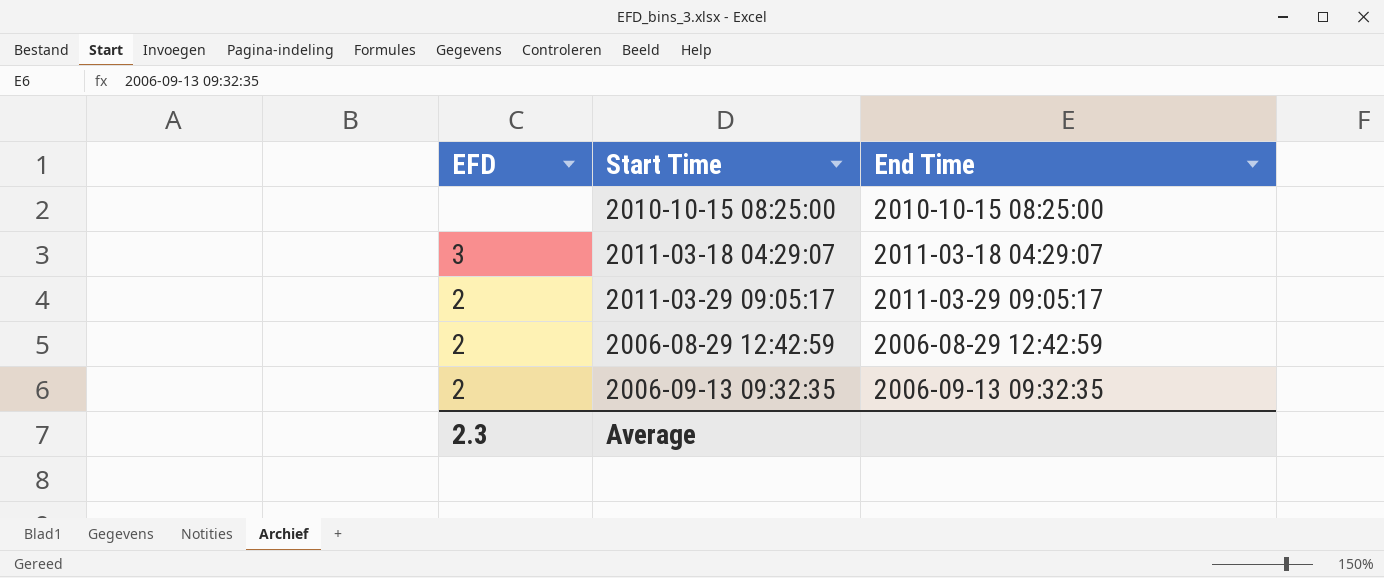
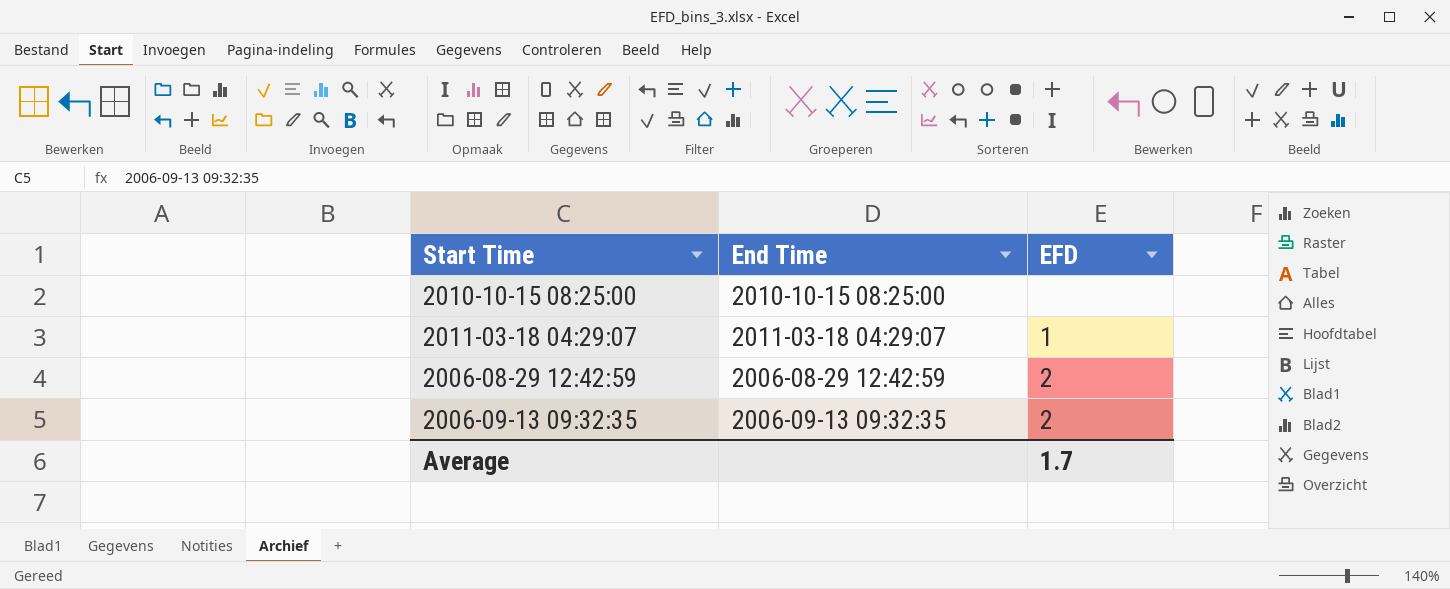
column EFD | position: 1 -> 3
row 2011-03-29 09:05:17: 2 | 2011-03-29 09:05:17 -> none
2011-03-18 04:29:07 | EFD: 3 -> 1
Average | EFD: 2.3 -> 1.7

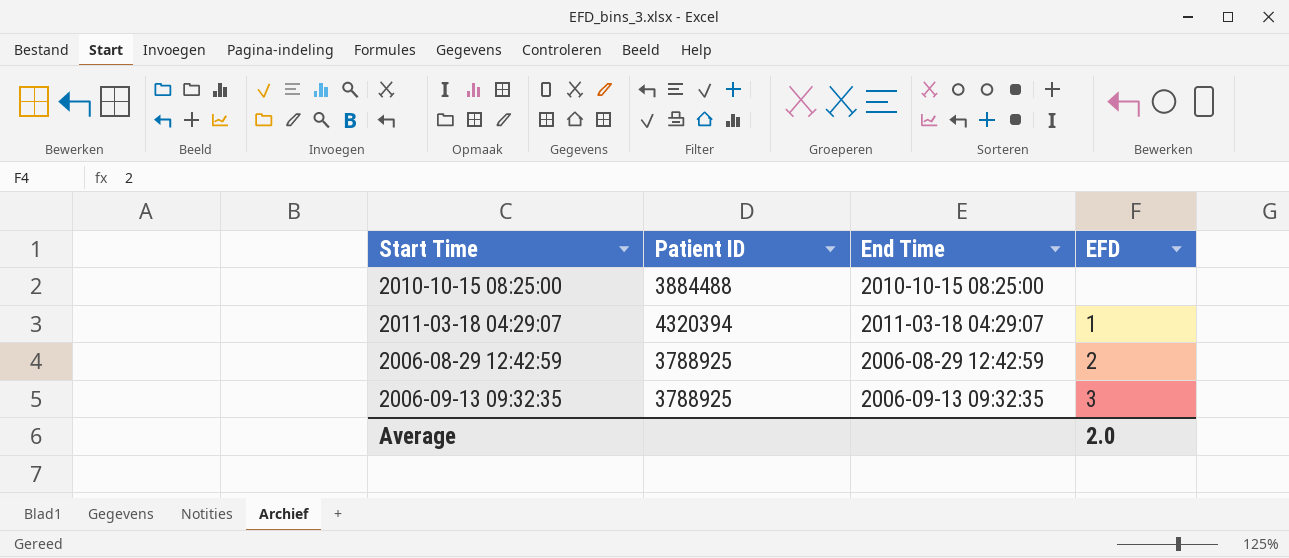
column Patient ID | position: none -> 2
2006-09-13 09:32:35 | EFD: 2 -> 3
Average | EFD: 1.7 -> 2.0

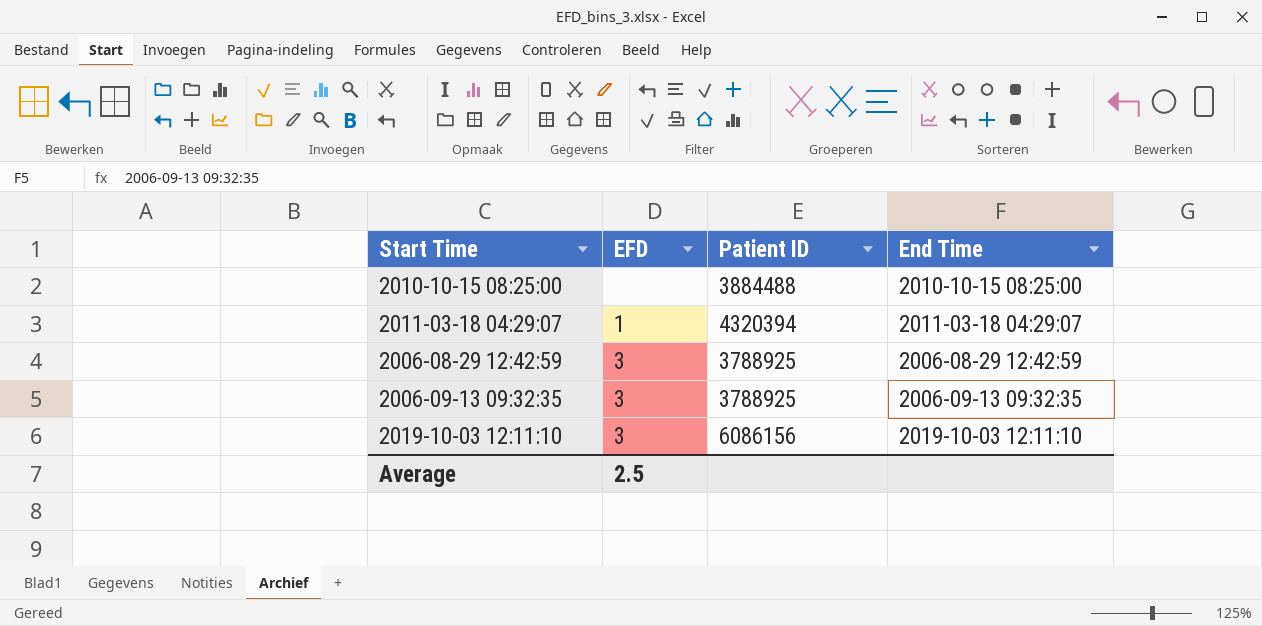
column EFD | position: 4 -> 2
2006-08-29 12:42:59 | EFD: 2 -> 3
row 2019-10-03 12:11:10: none -> 3 | 6086156 | 2019-10-03 12:11:10
Average | EFD: 2.0 -> 2.5

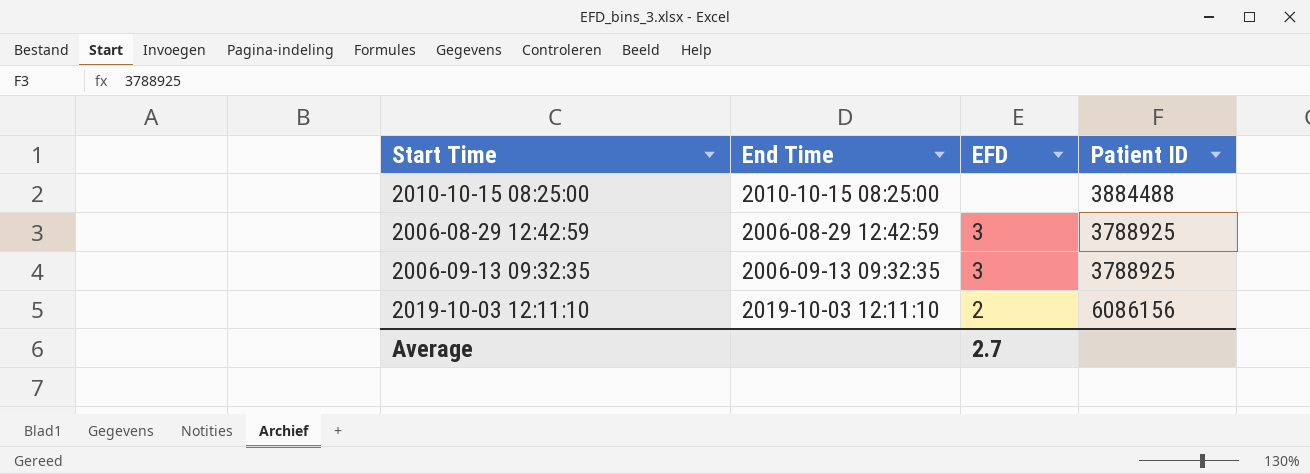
column End Time | position: 4 -> 2
row 2011-03-18 04:29:07: 1 | 4320394 | 2011-03-18 04:29:07 -> none
2019-10-03 12:11:10 | EFD: 3 -> 2
Average | EFD: 2.5 -> 2.7

